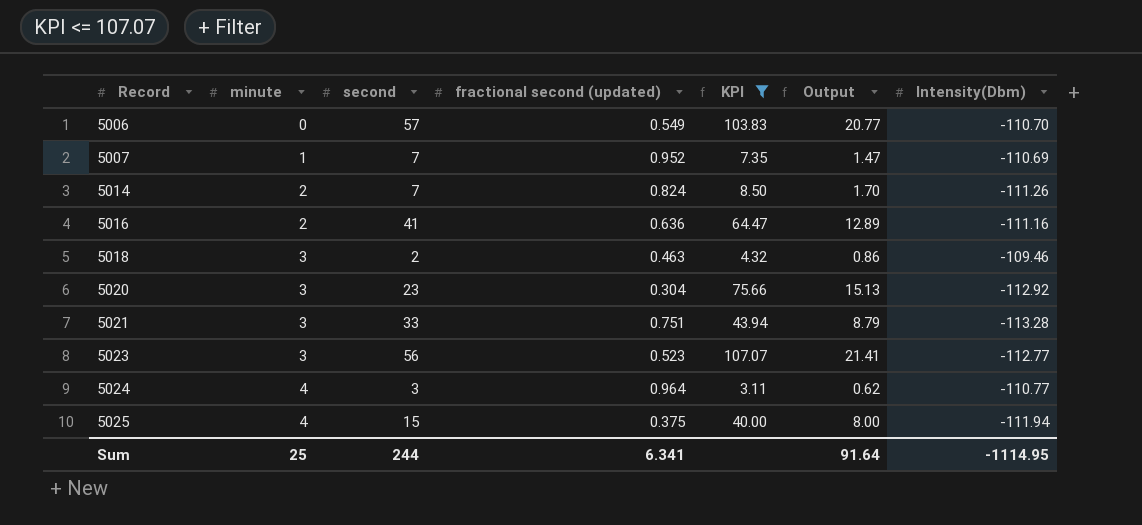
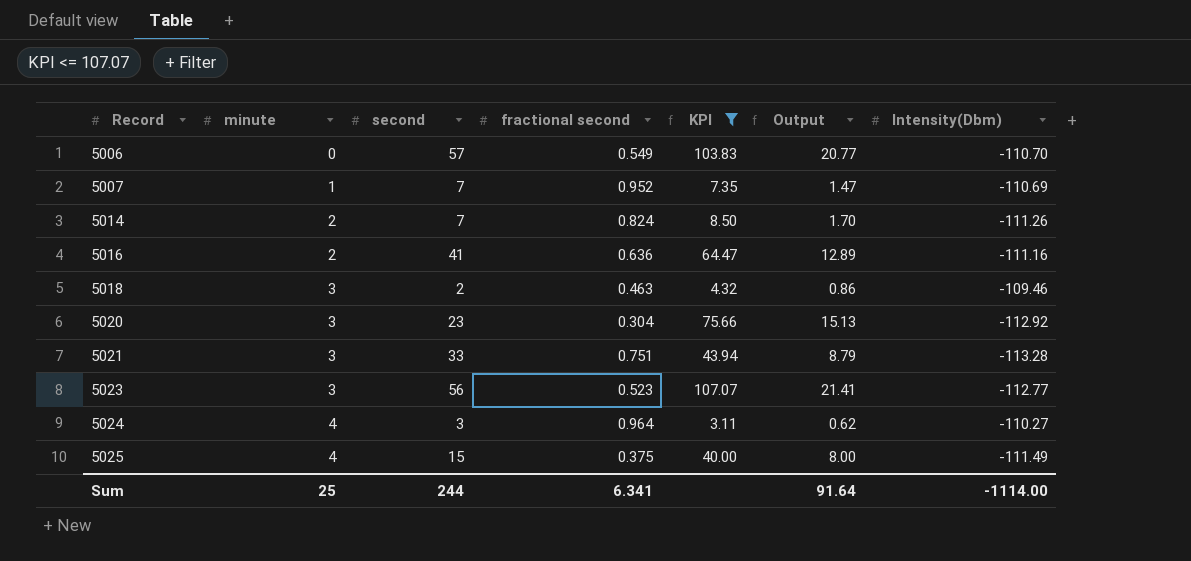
column name: fractional second (updated) -> fractional second
5024 | Intensity(Dbm): -110.77 -> -110.27
5025 | Intensity(Dbm): -111.94 -> -111.49
Sum | Intensity(Dbm): -1114.95 -> -1114.00

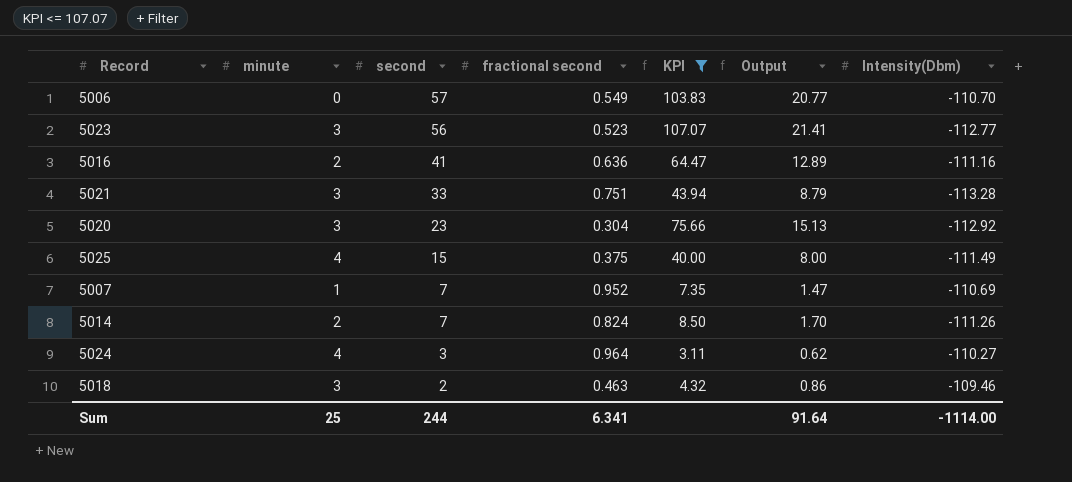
row order: Record ascending -> second descending

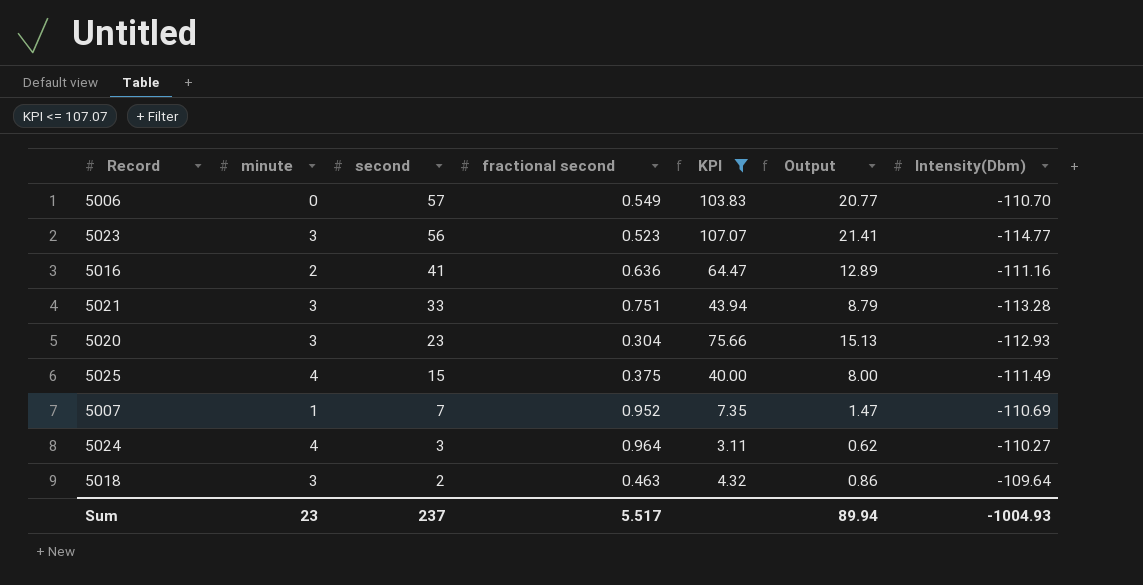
row 5014: 2 | 7 | 0.824 | 8.50 | 1.70 | -111.26 -> none
5023 | Intensity(Dbm): -112.77 -> -114.77
5020 | Intensity(Dbm): -112.92 -> -112.93
5018 | Intensity(Dbm): -109.46 -> -109.64
Sum | minute: 25 -> 23
Sum | second: 244 -> 237
Sum | fractional second: 6.341 -> 5.517
Sum | Output: 91.64 -> 89.94
Sum | Intensity(Dbm): -1114.00 -> -1004.93

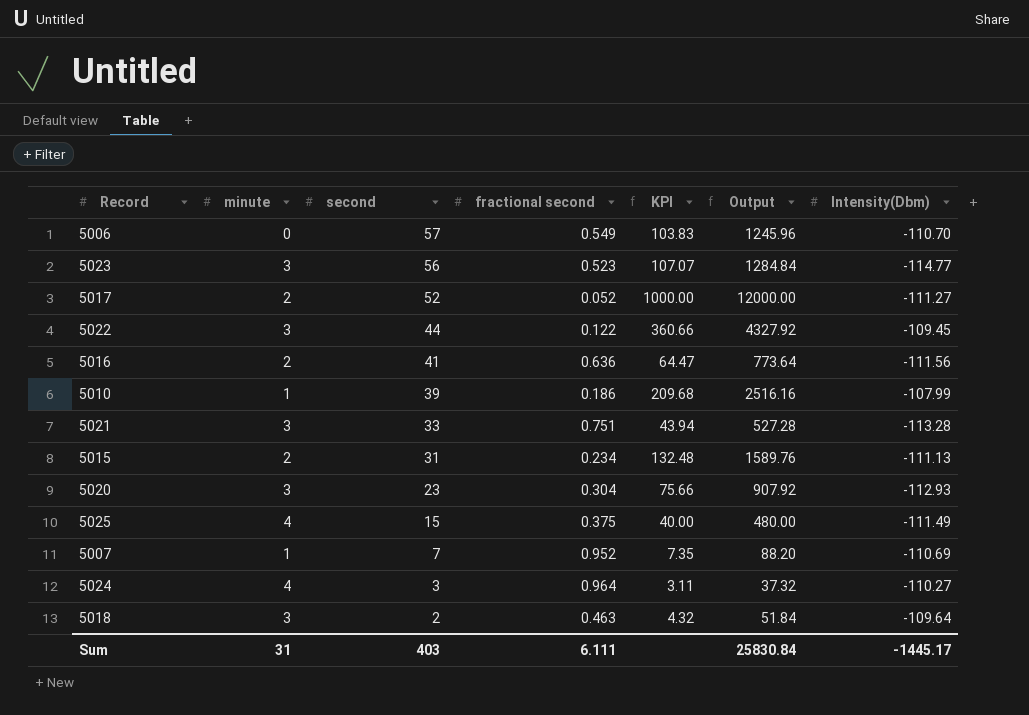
filter: KPI <= 107.07 -> none
column Output | formula: [KPI] * 0.2 -> [KPI] * 12
5016 | Intensity(Dbm): -111.16 -> -111.56
Sum | minute: 23 -> 31
Sum | second: 237 -> 403
Sum | fractional second: 5.517 -> 6.111
Sum | Output: 89.94 -> 25830.84
Sum | Intensity(Dbm): -1004.93 -> -1445.17

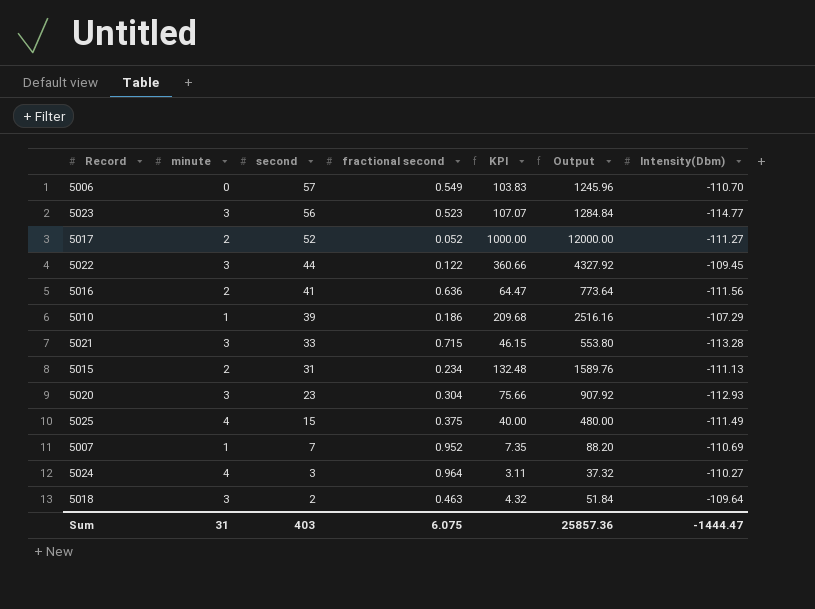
5010 | Intensity(Dbm): -107.99 -> -107.29
5021 | fractional second: 0.751 -> 0.715
5021 | KPI: 43.94 -> 46.15
5021 | Output: 527.28 -> 553.80
Sum | fractional second: 6.111 -> 6.075
Sum | Output: 25830.84 -> 25857.36
Sum | Intensity(Dbm): -1445.17 -> -1444.47

